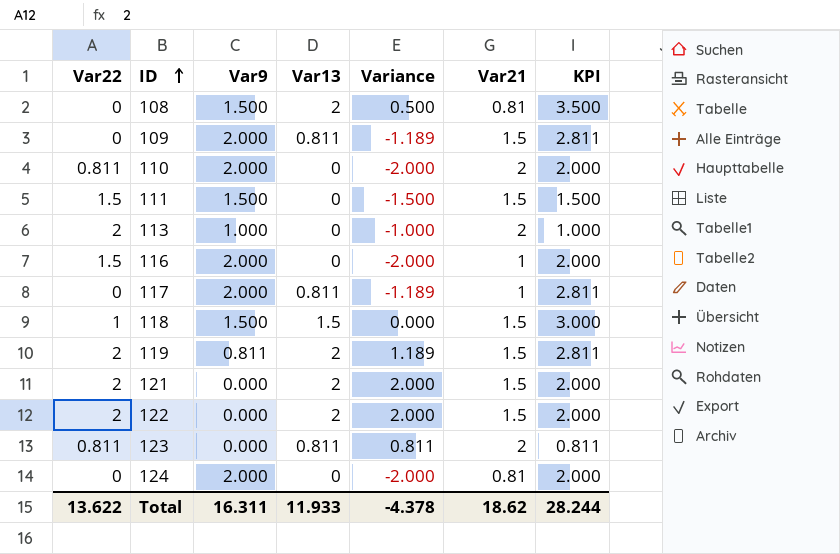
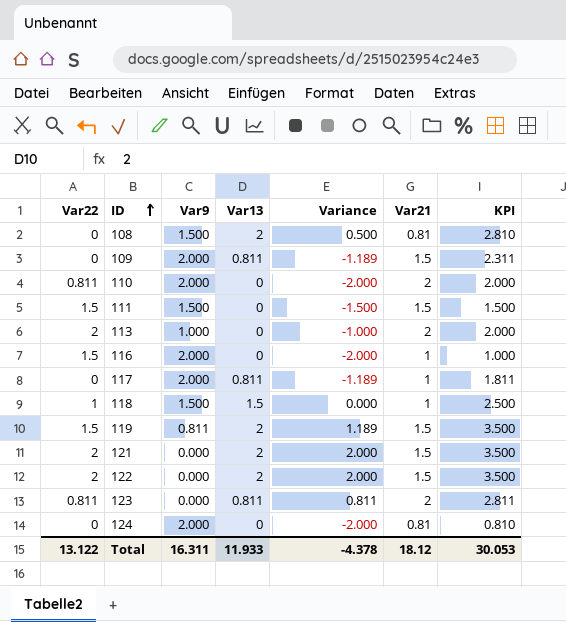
column KPI | formula: [Var9] + [Var13] -> [Var13] + [Var21]
118 | Var21: 1.5 -> 1
119 | Var22: 2 -> 1.5
Total | Var22: 13.622 -> 13.122
Total | Var21: 18.62 -> 18.12
Total | KPI: 28.244 -> 30.053

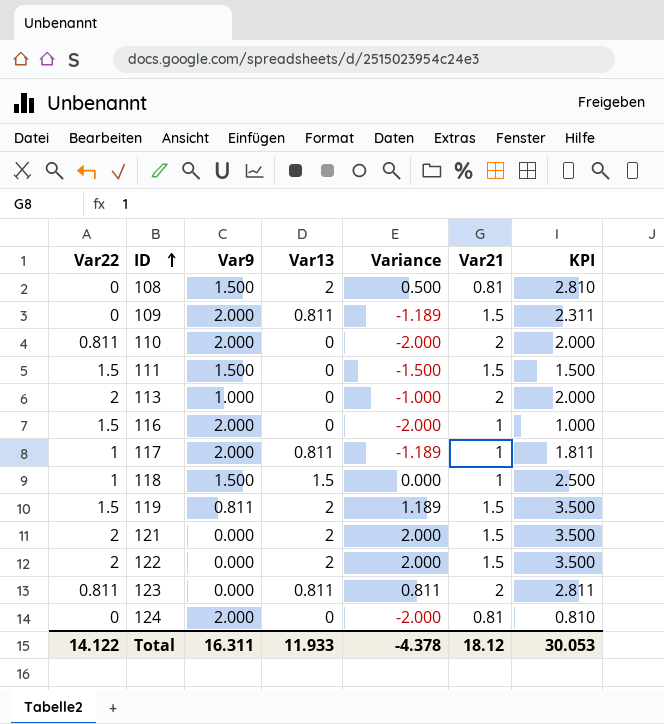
117 | Var22: 0 -> 1
Total | Var22: 13.122 -> 14.122

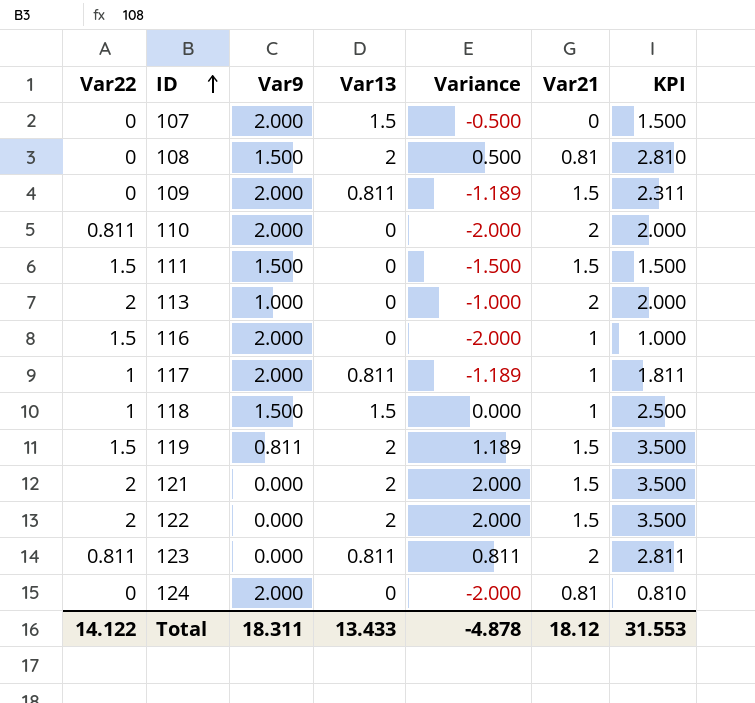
row 107: none -> 0 | 2.000 | 1.5 | -0.500 | 0 | 1.500
Total | Var9: 16.311 -> 18.311
Total | Var13: 11.933 -> 13.433
Total | Variance: -4.378 -> -4.878
Total | KPI: 30.053 -> 31.553

